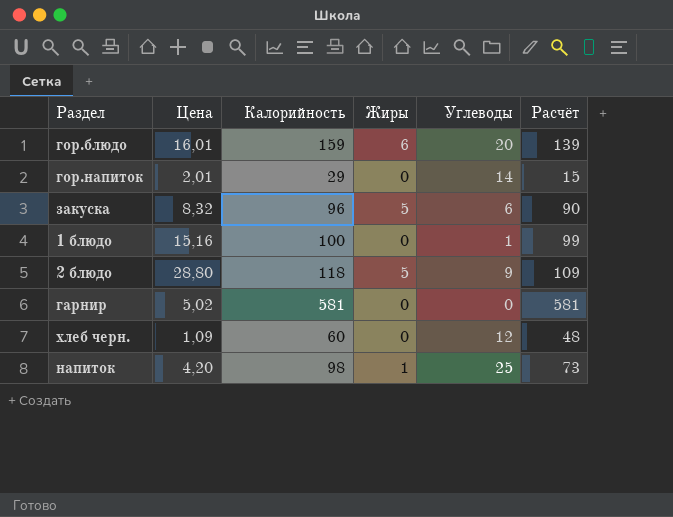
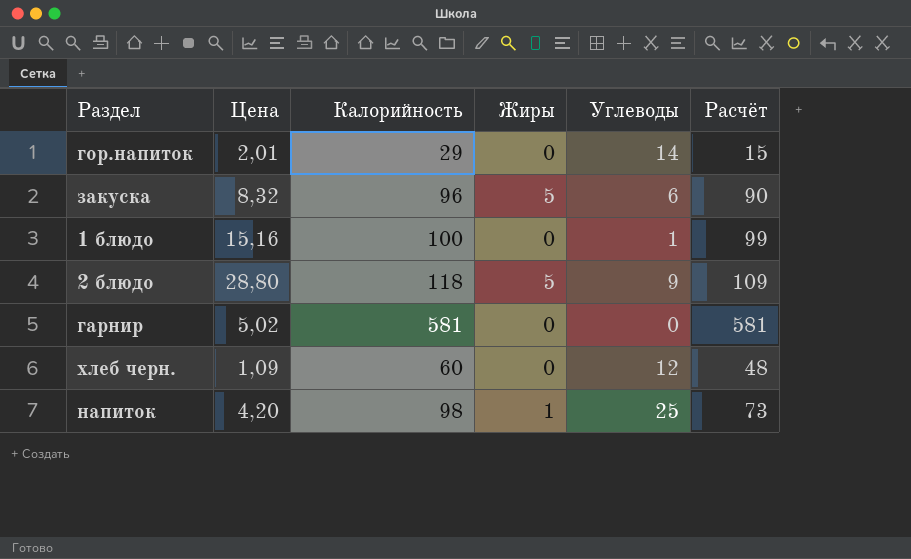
row гор.блюдо: 16,01 | 159 | 6 | 20 | 139 -> none

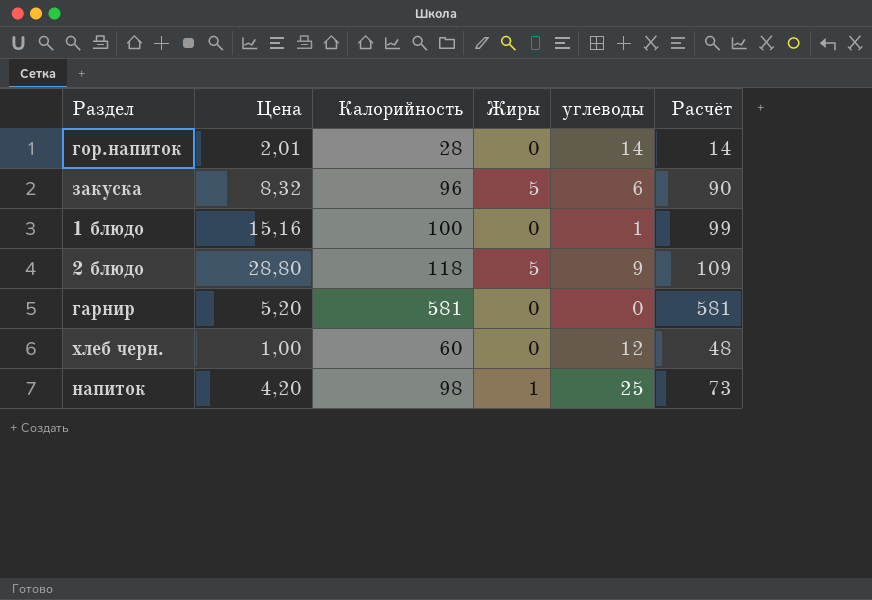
column name: Углеводы -> углеводы
гор.напиток | Калорийность: 29 -> 28
гор.напиток | Расчёт: 15 -> 14
гарнир | Цена: 5,02 -> 5,20
хлеб черн. | Цена: 1,09 -> 1,00

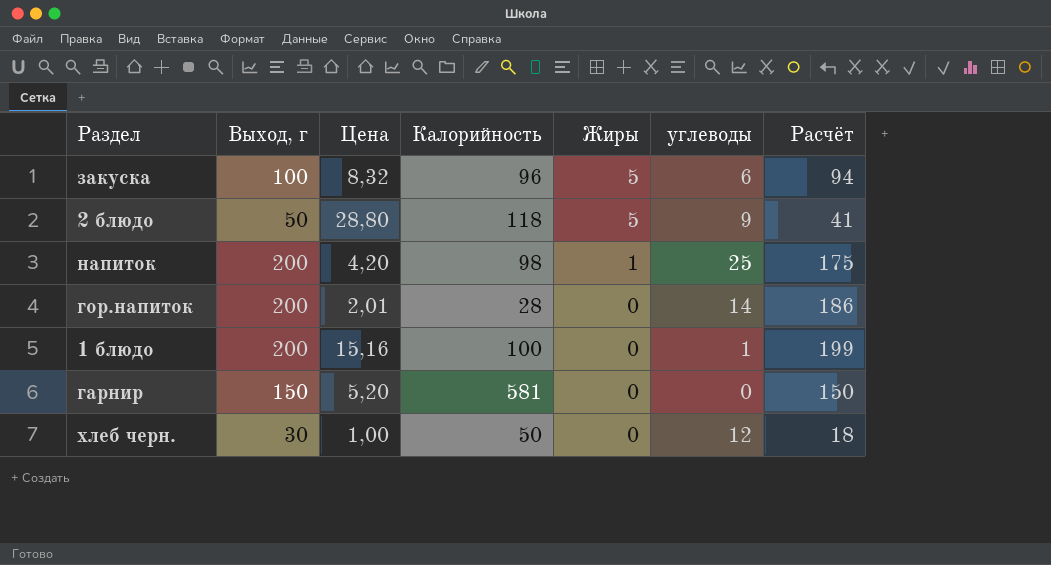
row order: none -> Жиры descending
column Выход, г | position: none -> 2
column Расчёт | formula: [Калорийность] - [углеводы] -> [Выход, г] - [углеводы]
хлеб черн. | Калорийность: 60 -> 50

